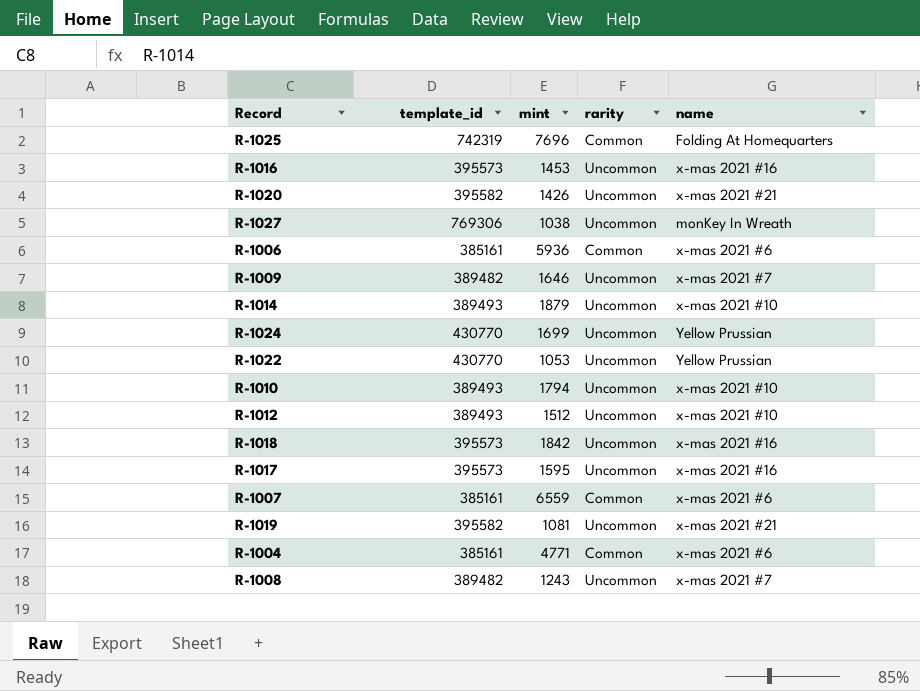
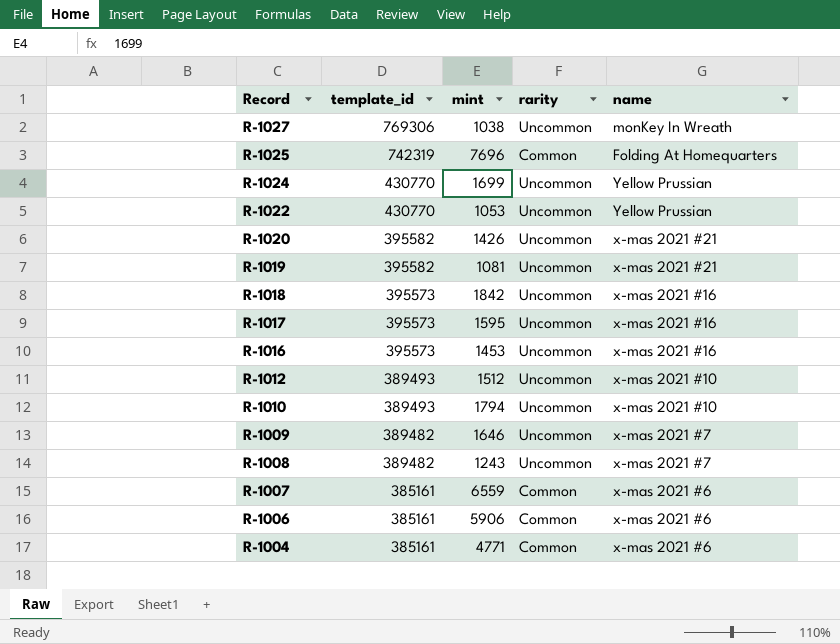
row order: none -> Record descending
row R-1014: 389493 | 1879 | Uncommon | x-mas 2021 #10 -> none
R-1006 | mint: 5936 -> 5906

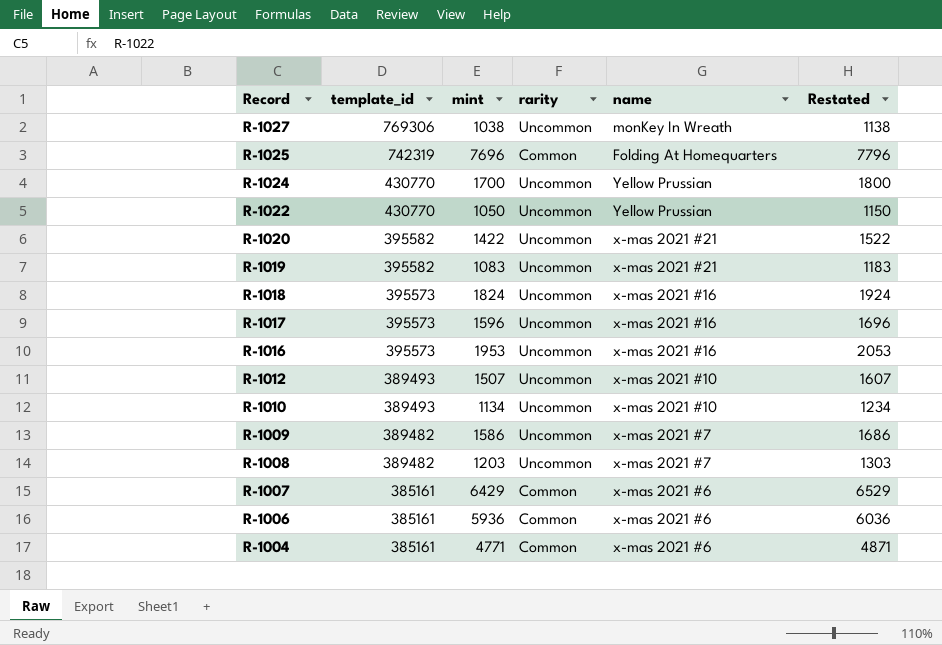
column Restated | formula: none -> [mint] + 100
R-1024 | mint: 1699 -> 1700
R-1022 | mint: 1053 -> 1050
R-1020 | mint: 1426 -> 1422
R-1019 | mint: 1081 -> 1083
R-1018 | mint: 1842 -> 1824
R-1017 | mint: 1595 -> 1596
R-1016 | mint: 1453 -> 1953
R-1012 | mint: 1512 -> 1507
R-1010 | mint: 1794 -> 1134
R-1009 | mint: 1646 -> 1586
R-1008 | mint: 1243 -> 1203
R-1007 | mint: 6559 -> 6429
R-1006 | mint: 5906 -> 5936

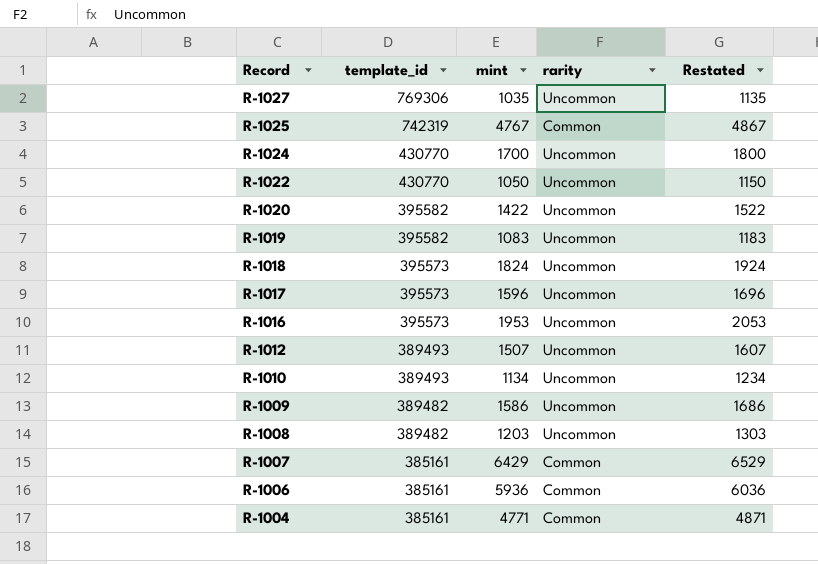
column name | position: 5 -> none
R-1027 | mint: 1038 -> 1035
R-1027 | Restated: 1138 -> 1135
R-1025 | mint: 7696 -> 4767
R-1025 | Restated: 7796 -> 4867

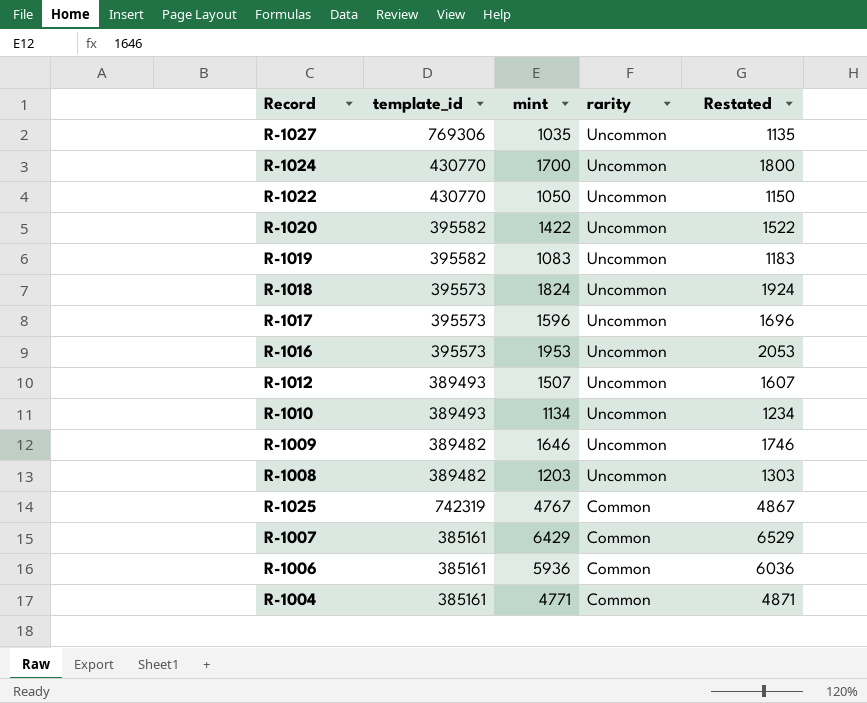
row order: Record descending -> rarity descending
R-1009 | mint: 1586 -> 1646
R-1009 | Restated: 1686 -> 1746

